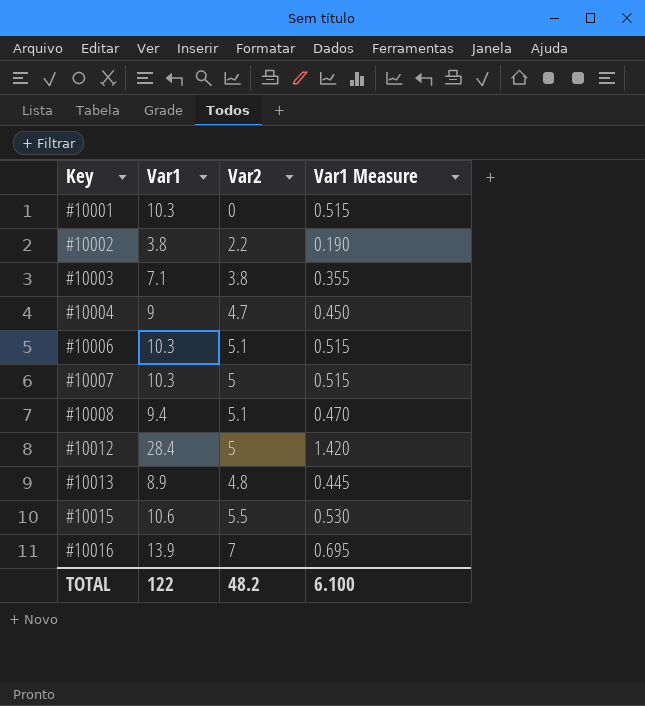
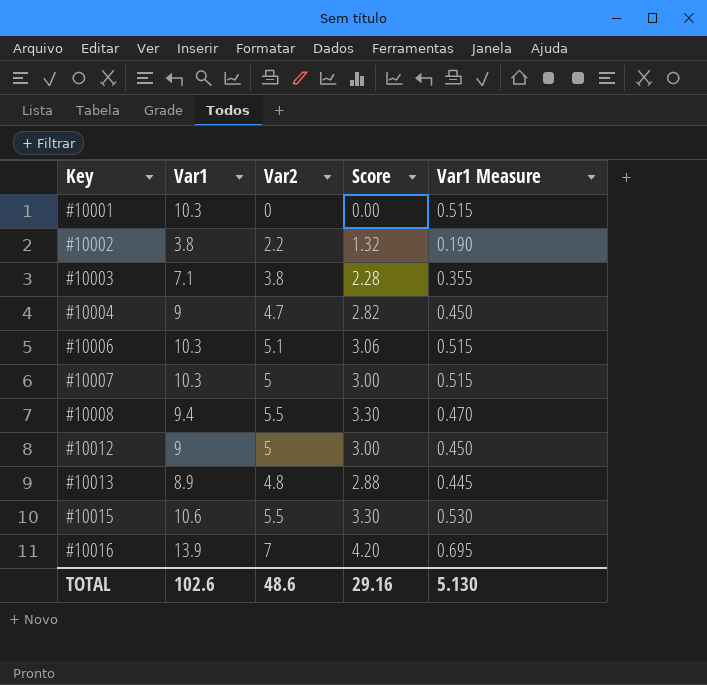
column Score | formula: none -> [Var2] * 0.6
#10008 | Var2: 5.1 -> 5.5
#10012 | Var1: 28.4 -> 9
#10012 | Var1 Measure: 1.420 -> 0.450
TOTAL | Var1: 122 -> 102.6
TOTAL | Var2: 48.2 -> 48.6
TOTAL | Var1 Measure: 6.100 -> 5.130

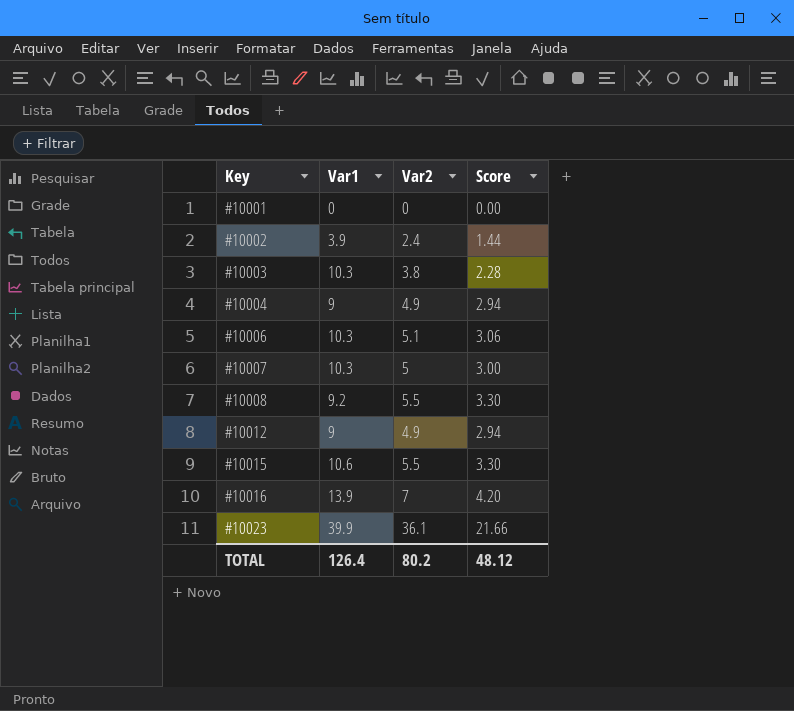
column Var1 Measure | formula: [Var1] * 0.05 -> none
row #10013: 8.9 | 4.8 | 2.88 | 0.445 -> none
#10001 | Var1: 10.3 -> 0
#10002 | Var1: 3.8 -> 3.9
#10002 | Var2: 2.2 -> 2.4
#10002 | Score: 1.32 -> 1.44
#10003 | Var1: 7.1 -> 10.3
#10004 | Var2: 4.7 -> 4.9
#10004 | Score: 2.82 -> 2.94
#10008 | Var1: 9.4 -> 9.2
#10012 | Var2: 5 -> 4.9
#10012 | Score: 3.00 -> 2.94
row #10023: none -> 39.9 | 36.1 | 21.66
TOTAL | Var1: 102.6 -> 126.4
TOTAL | Var2: 48.6 -> 80.2
TOTAL | Score: 29.16 -> 48.12

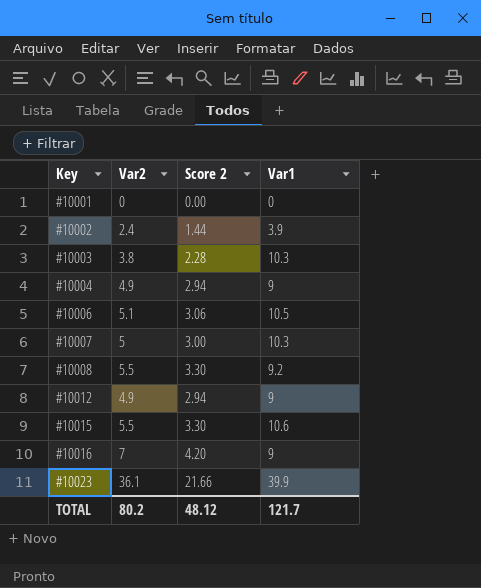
column name: Score -> Score 2
column Var1 | position: 2 -> 4
#10006 | Var1: 10.3 -> 10.5
#10016 | Var1: 13.9 -> 9
TOTAL | Var1: 126.4 -> 121.7

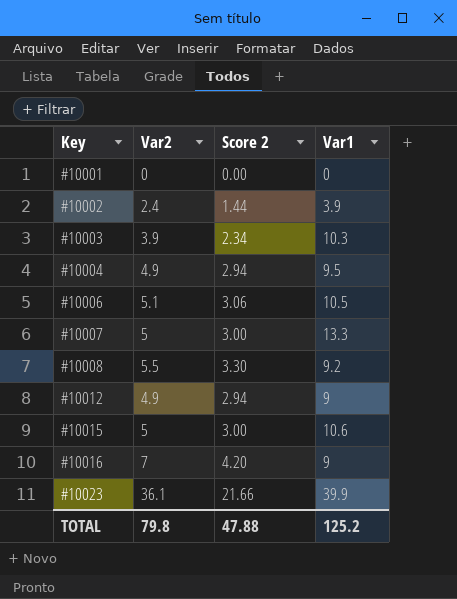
#10003 | Var2: 3.8 -> 3.9
#10003 | Score 2: 2.28 -> 2.34
#10004 | Var1: 9 -> 9.5
#10007 | Var1: 10.3 -> 13.3
#10015 | Var2: 5.5 -> 5
#10015 | Score 2: 3.30 -> 3.00
TOTAL | Var2: 80.2 -> 79.8
TOTAL | Score 2: 48.12 -> 47.88
TOTAL | Var1: 121.7 -> 125.2

